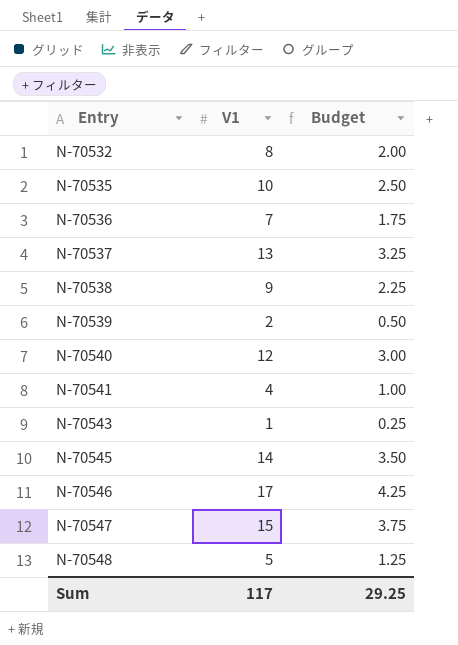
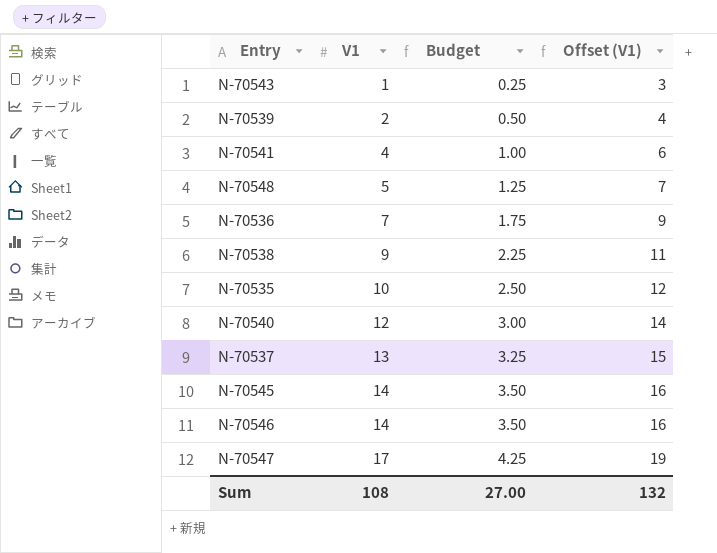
row order: Entry ascending -> V1 ascending
column Offset (V1) | formula: none -> [V1] + 2
row N-70532: 8 | 2.00 -> none
N-70546 | V1: 17 -> 14
N-70546 | Budget: 4.25 -> 3.50
N-70547 | V1: 15 -> 17
N-70547 | Budget: 3.75 -> 4.25
Sum | V1: 117 -> 108
Sum | Budget: 29.25 -> 27.00

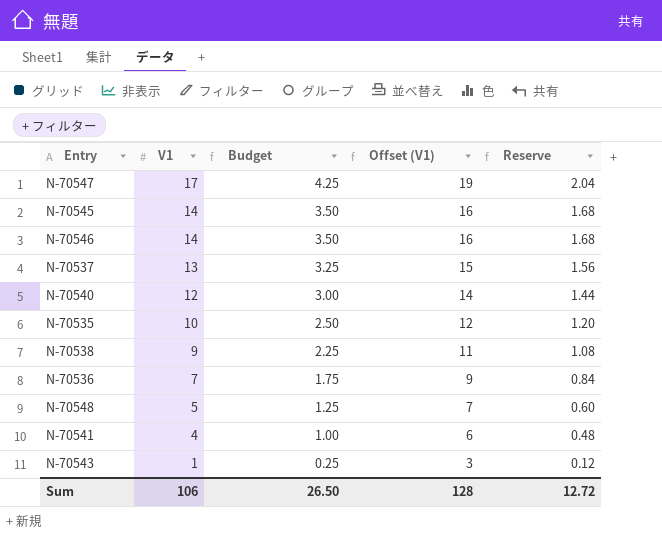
row order: V1 ascending -> V1 descending
column Reserve | formula: none -> [V1] * 0.12
row N-70539: 2 | 0.50 | 4 -> none
Sum | V1: 108 -> 106
Sum | Budget: 27.00 -> 26.50
Sum | Offset (V1): 132 -> 128

